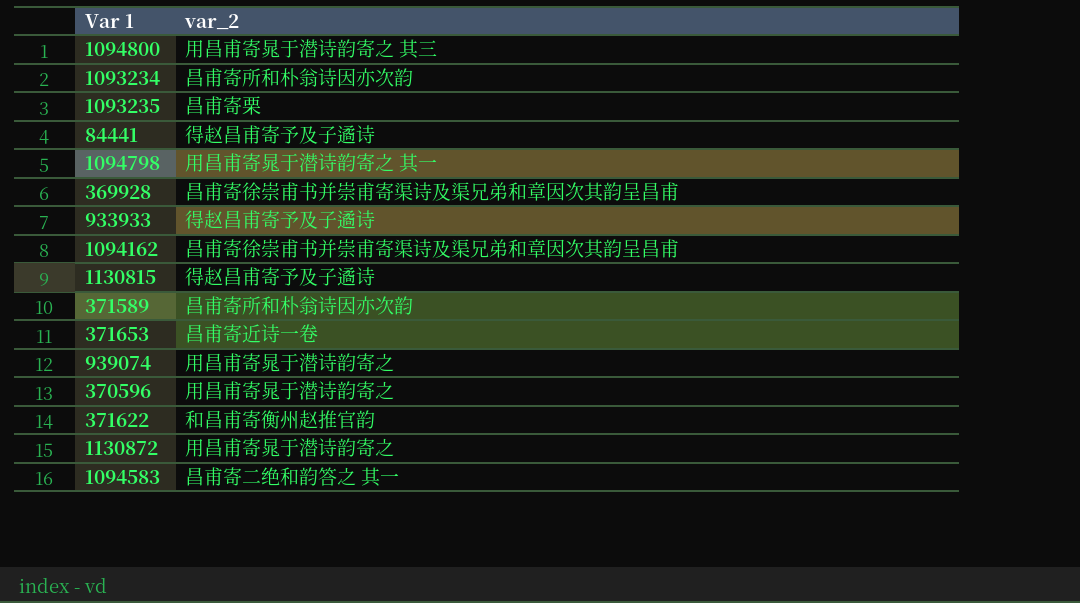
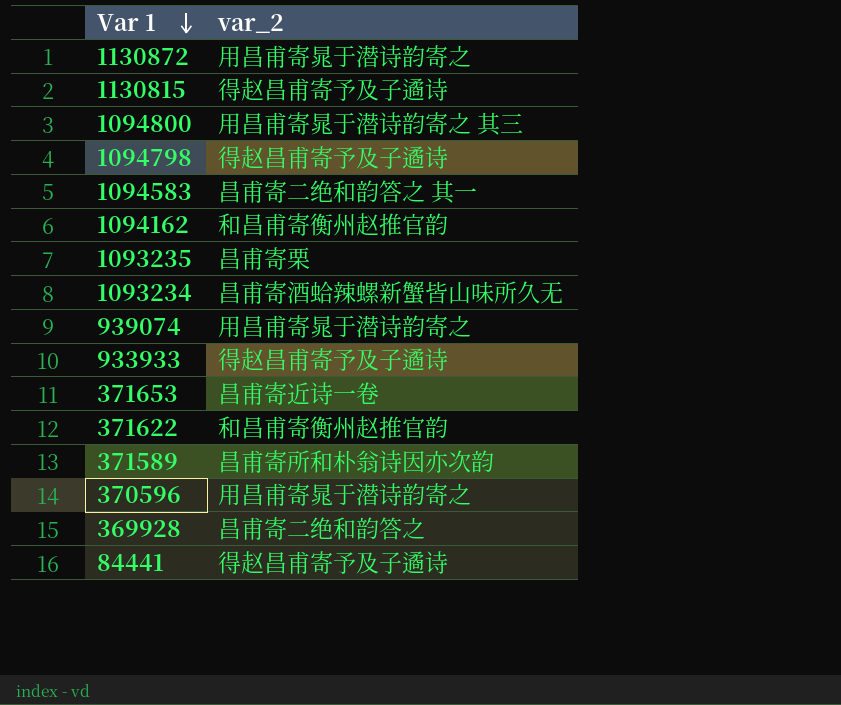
row order: none -> Var 1 descending
1094798 | var_2: 用昌甫寄晁于潜诗韵寄之 其一 -> 得赵昌甫寄予及子遹诗
1094162 | var_2: 昌甫寄徐崇甫书并崇甫寄渠诗及渠兄弟和章因次其韵呈昌甫 -> 和昌甫寄衡州赵推官韵
1093234 | var_2: 昌甫寄所和朴翁诗因亦次韵 -> 昌甫寄酒蛤辣螺新蟹皆山味所久无
369928 | var_2: 昌甫寄徐崇甫书并崇甫寄渠诗及渠兄弟和章因次其韵呈昌甫 -> 昌甫寄二绝和韵答之

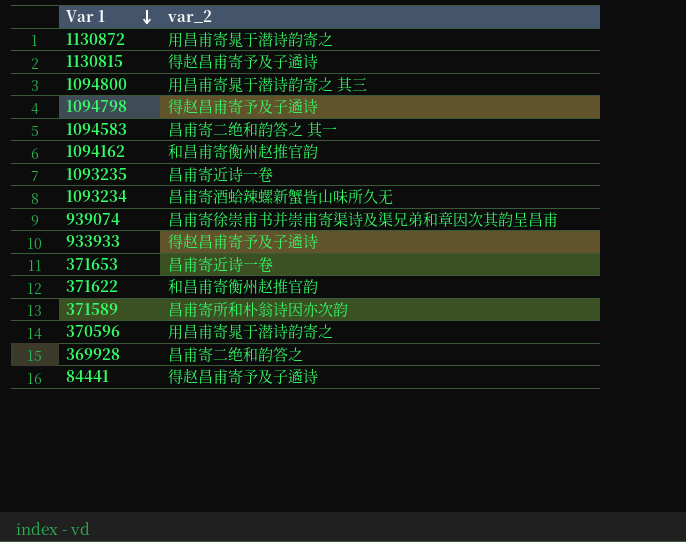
1093235 | var_2: 昌甫寄栗 -> 昌甫寄近诗一卷
939074 | var_2: 用昌甫寄晁于潜诗韵寄之 -> 昌甫寄徐崇甫书并崇甫寄渠诗及渠兄弟和章因次其韵呈昌甫

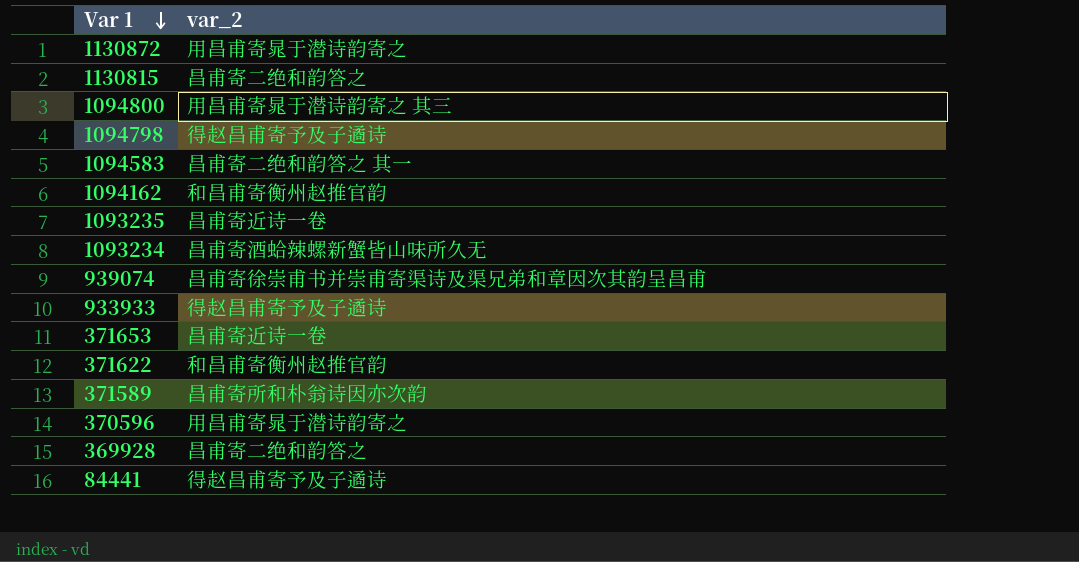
1130815 | var_2: 得赵昌甫寄予及子遹诗 -> 昌甫寄二绝和韵答之

